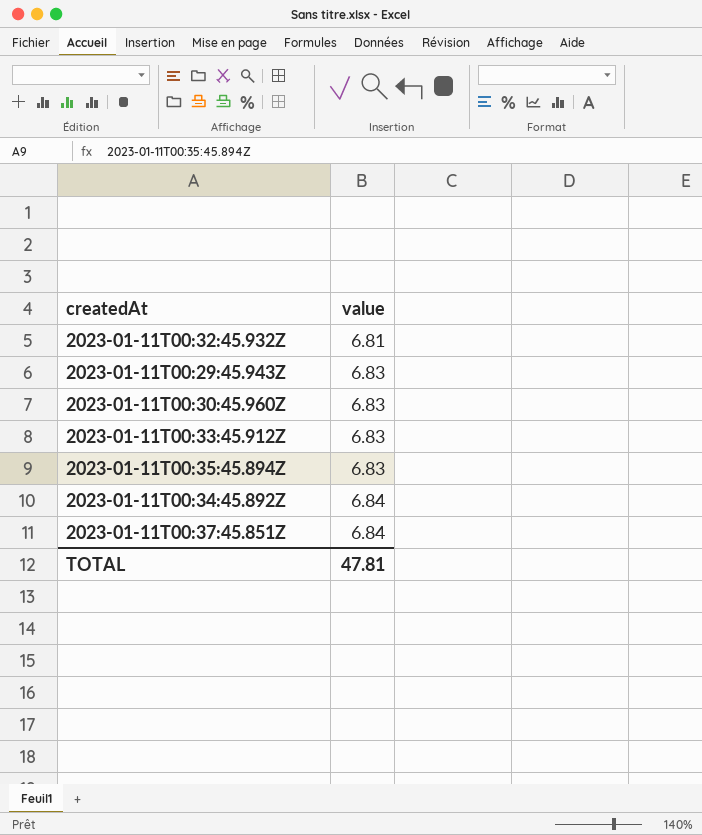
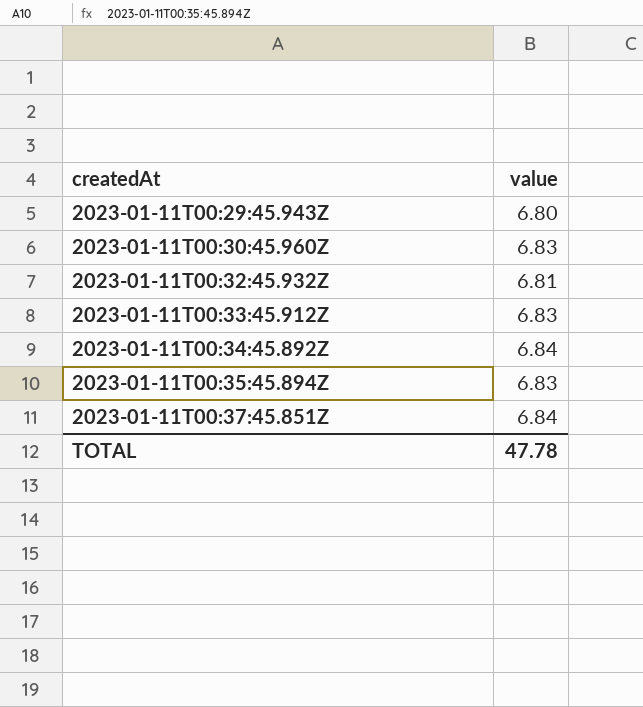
row order: value ascending -> createdAt ascending
2023-01-11T00:29:45.943Z | value: 6.83 -> 6.80
TOTAL | value: 47.81 -> 47.78

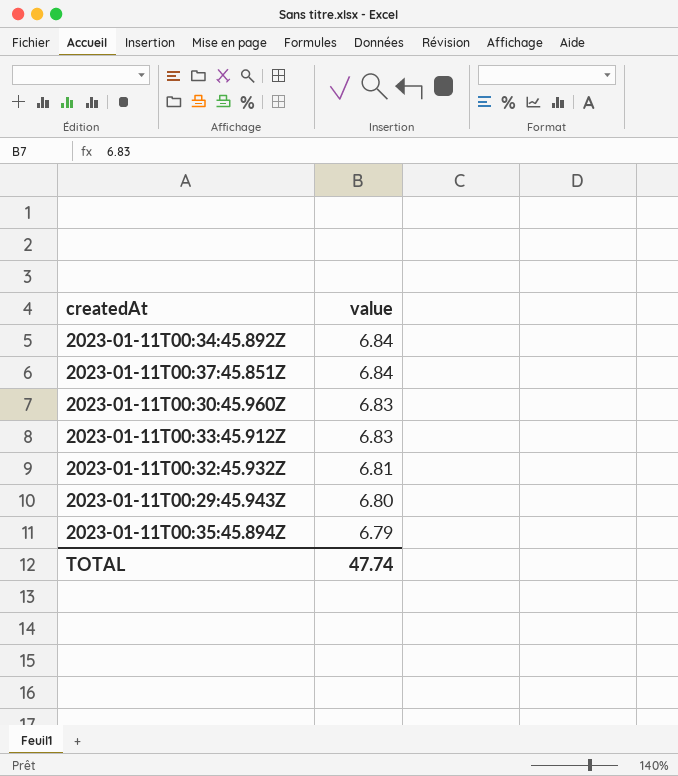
row order: createdAt ascending -> value descending
2023-01-11T00:35:45.894Z | value: 6.83 -> 6.79
TOTAL | value: 47.78 -> 47.74

